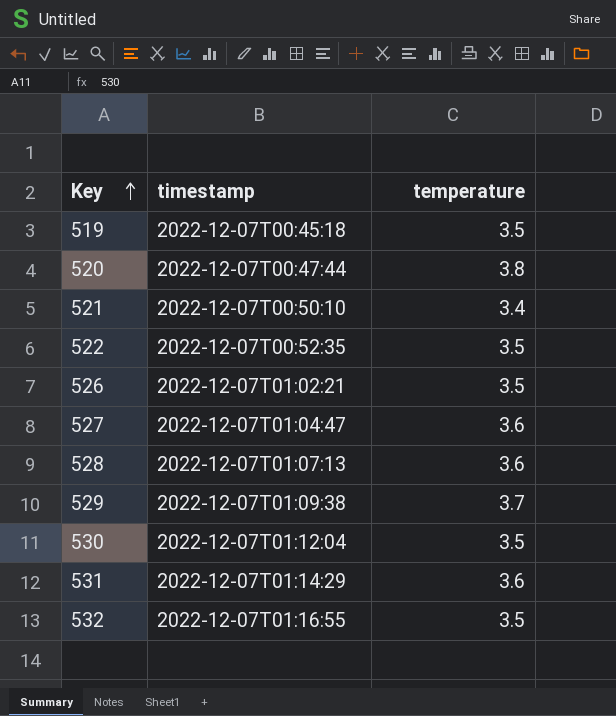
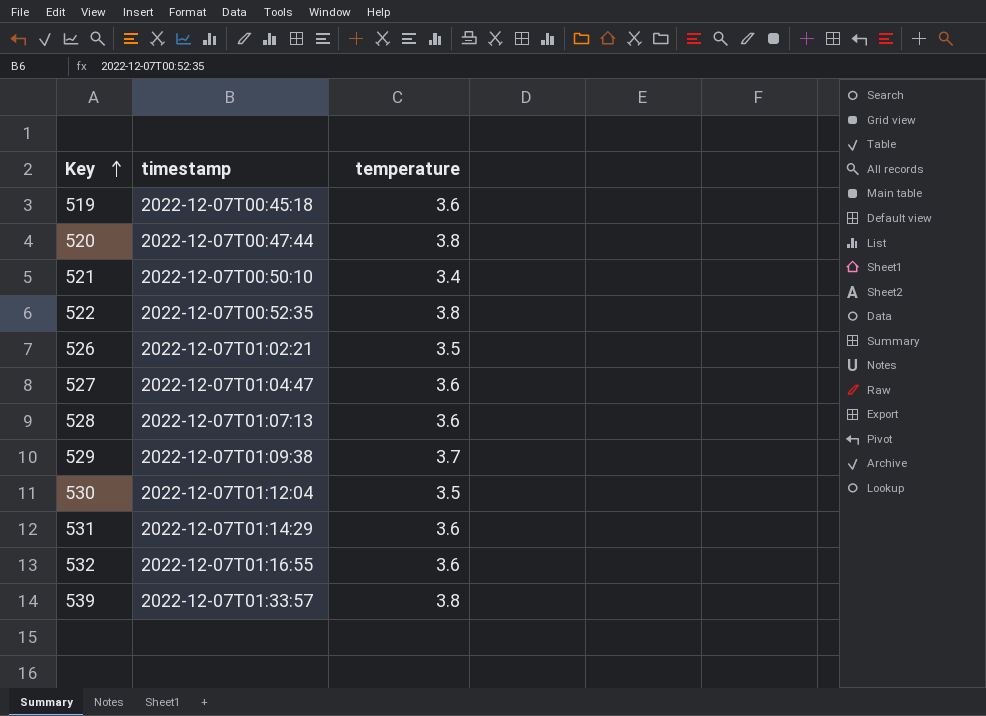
519 | temperature: 3.5 -> 3.6
522 | temperature: 3.5 -> 3.8
532 | temperature: 3.5 -> 3.6
row 539: none -> 2022-12-07T01:33:57 | 3.8

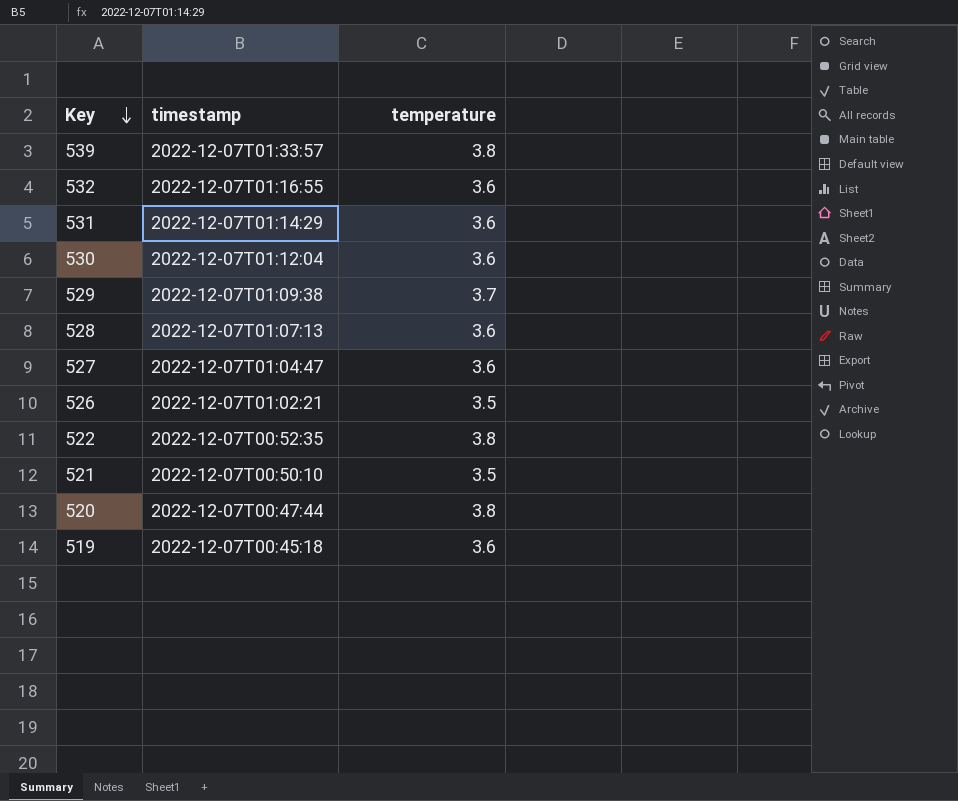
row order: Key ascending -> Key descending
530 | temperature: 3.5 -> 3.6
521 | temperature: 3.4 -> 3.5

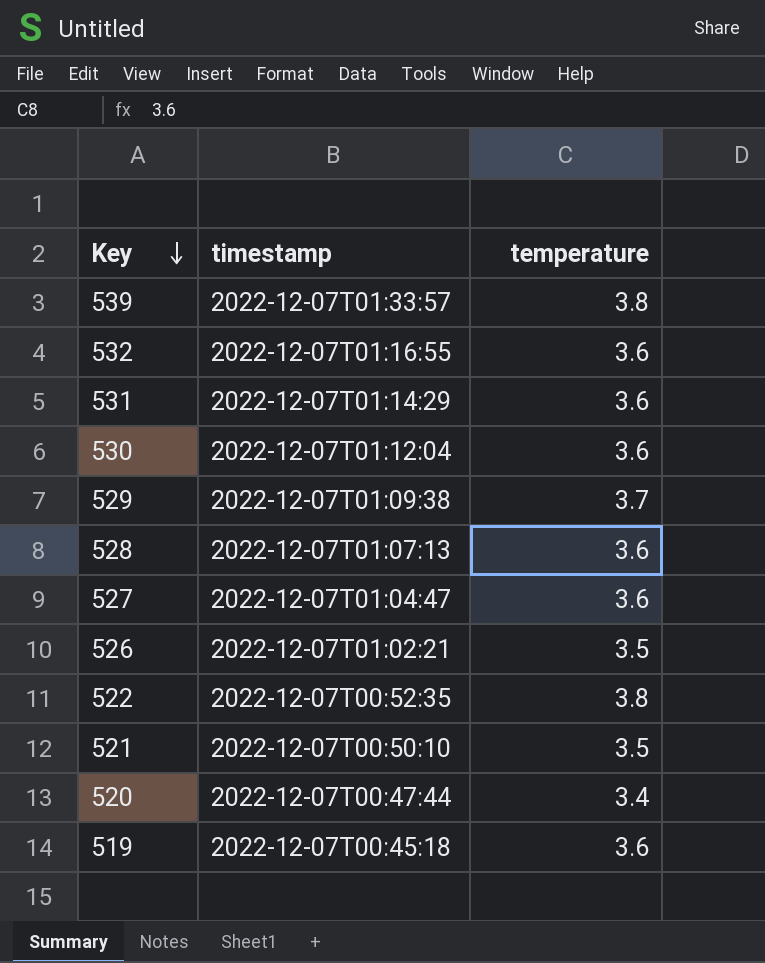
520 | temperature: 3.8 -> 3.4

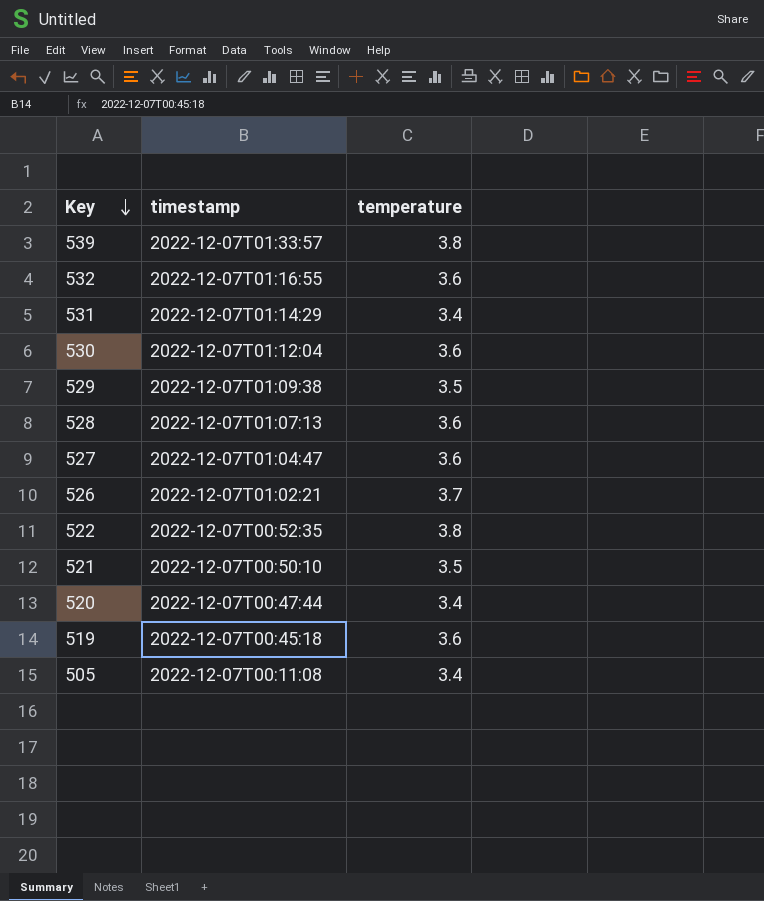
531 | temperature: 3.6 -> 3.4
529 | temperature: 3.7 -> 3.5
526 | temperature: 3.5 -> 3.7
row 505: none -> 2022-12-07T00:11:08 | 3.4

